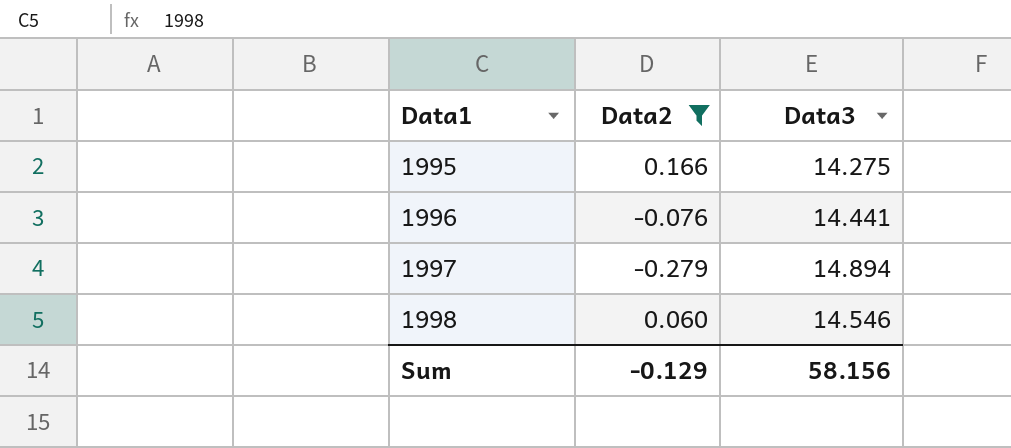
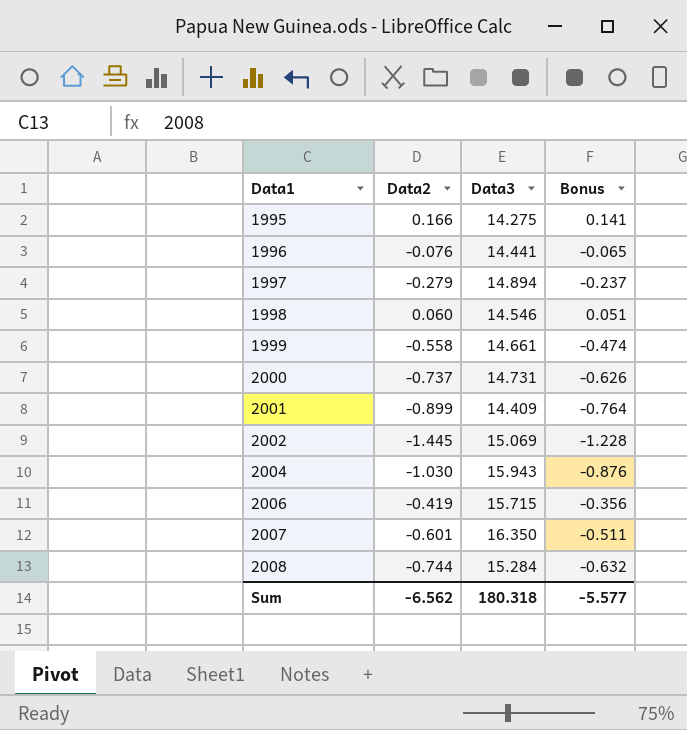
filter: Data2 >= -0.279 -> none
column Bonus | formula: none -> [Data2] * 0.85
Sum | Data2: -0.129 -> -6.562
Sum | Data3: 58.156 -> 180.318

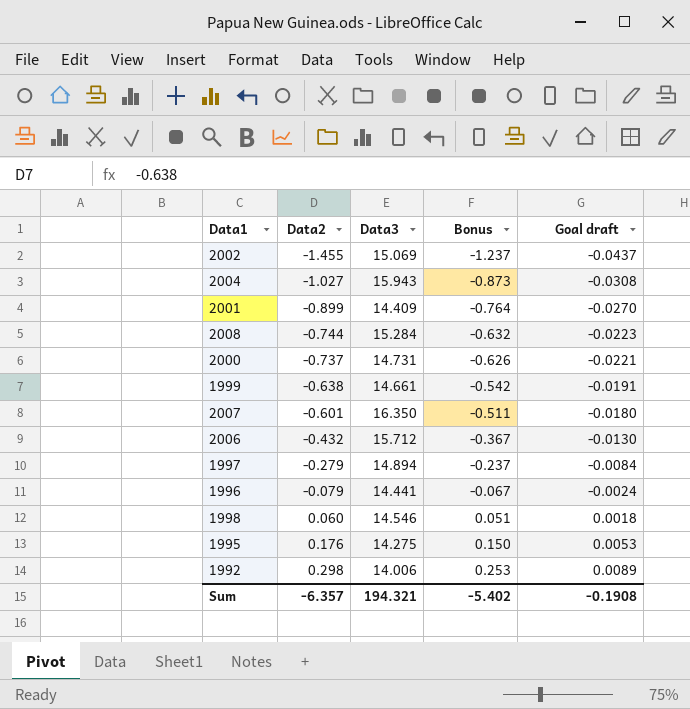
row order: Data1 ascending -> Data2 ascending
column Goal draft | formula: none -> [Data2] * 0.03
2002 | Data2: -1.445 -> -1.455
2002 | Bonus: -1.228 -> -1.237
2004 | Data2: -1.030 -> -1.027
2004 | Bonus: -0.876 -> -0.873
1999 | Data2: -0.558 -> -0.638
1999 | Bonus: -0.474 -> -0.542
2006 | Data2: -0.419 -> -0.432
2006 | Data3: 15.715 -> 15.712
2006 | Bonus: -0.356 -> -0.367
1996 | Data2: -0.076 -> -0.079
1996 | Bonus: -0.065 -> -0.067
1995 | Data2: 0.166 -> 0.176
1995 | Bonus: 0.141 -> 0.150
row 1992: none -> 0.298 | 14.006 | 0.253 | 0.0089
Sum | Data2: -6.562 -> -6.357
Sum | Data3: 180.318 -> 194.321
Sum | Bonus: -5.577 -> -5.402

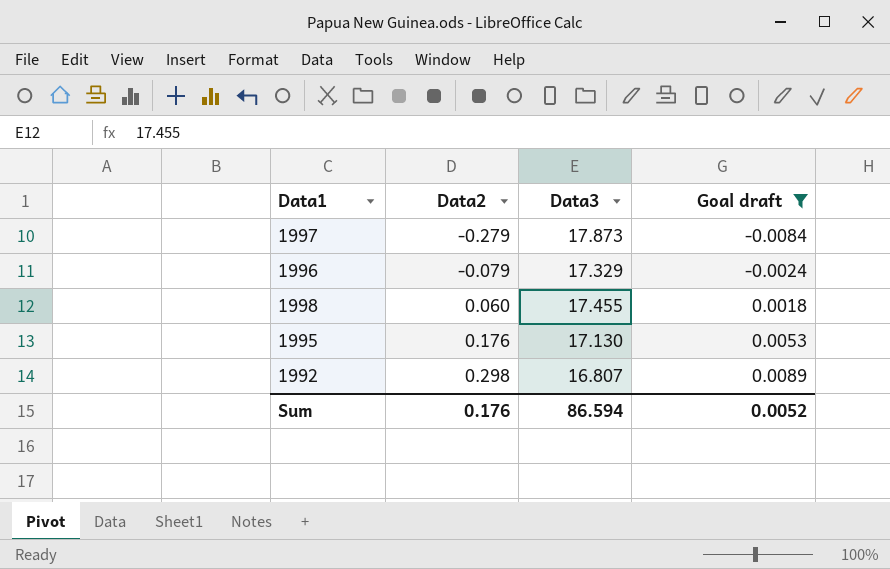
filter: none -> Goal draft >= -0.0084
column Bonus | formula: [Data2] * 0.85 -> none
1997 | Data3: 14.894 -> 17.873
1996 | Data3: 14.441 -> 17.329
1998 | Data3: 14.546 -> 17.455
1995 | Data3: 14.275 -> 17.130
1992 | Data3: 14.006 -> 16.807
Sum | Data2: -6.357 -> 0.176
Sum | Data3: 194.321 -> 86.594
Sum | Goal draft: -0.1908 -> 0.0052

